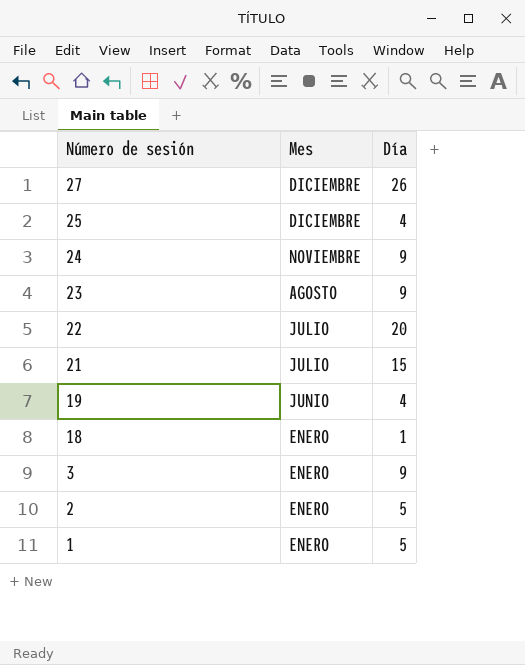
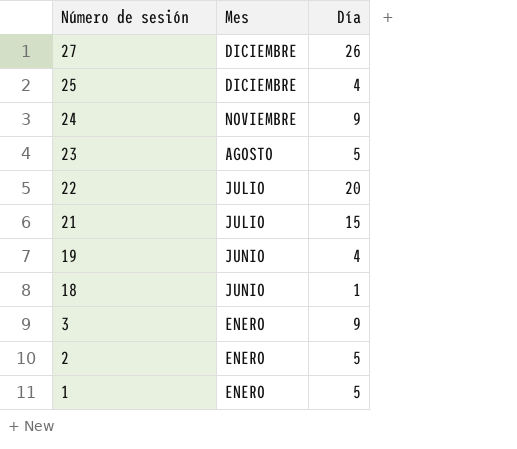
23 | Día: 9 -> 5
18 | Mes: ENERO -> JUNIO

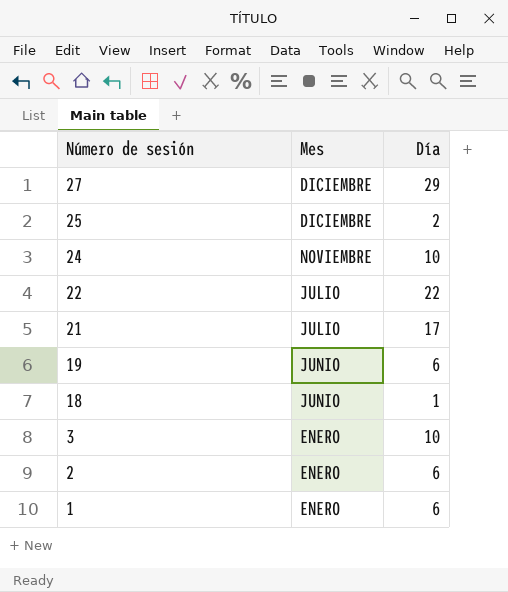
row 23: AGOSTO | 5 -> none
27 | Día: 26 -> 29
25 | Día: 4 -> 2
24 | Día: 9 -> 10
22 | Día: 20 -> 22
21 | Día: 15 -> 17
19 | Día: 4 -> 6
3 | Día: 9 -> 10
2 | Día: 5 -> 6
1 | Día: 5 -> 6

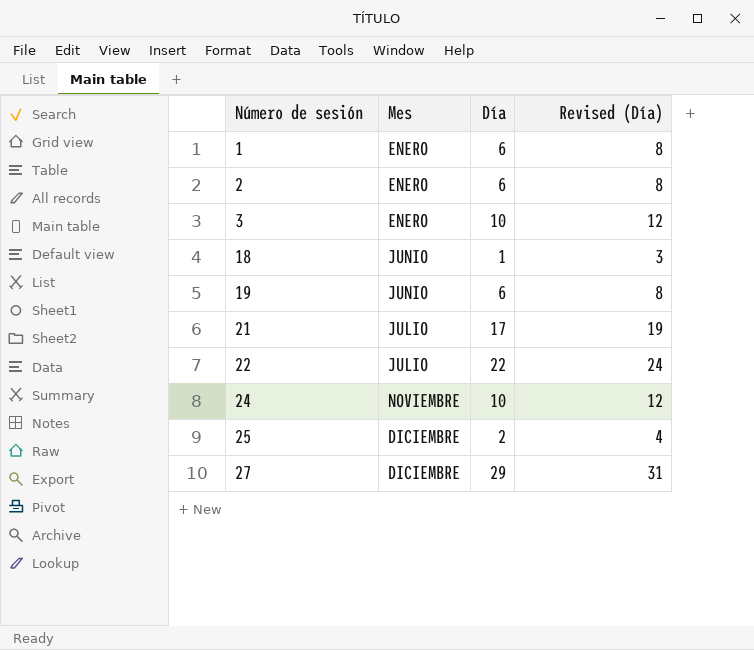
row order: Número de sesión descending -> Número de sesión ascending
column Revised (Día) | formula: none -> [Día] + 2

